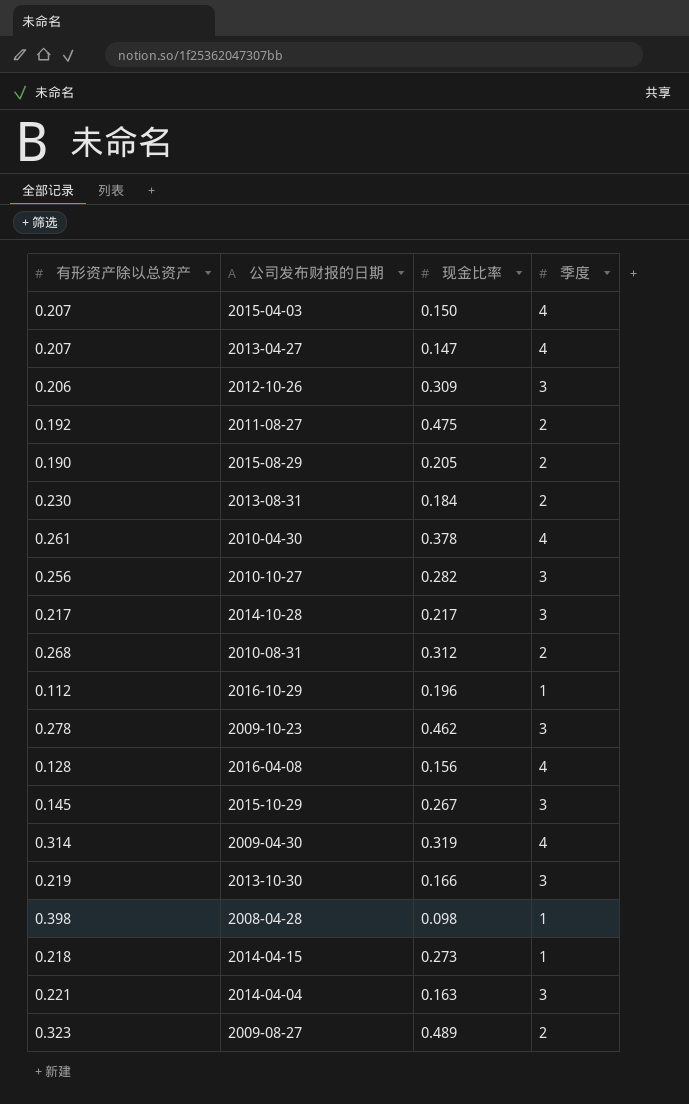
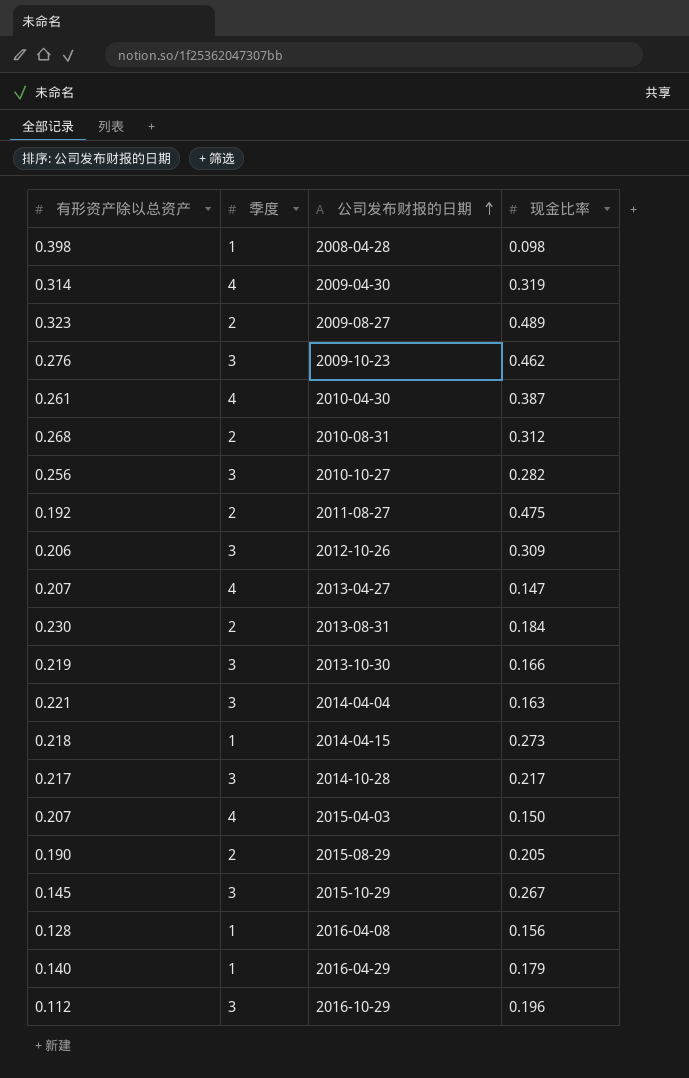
row order: none -> 公司发布财报的日期 ascending
column 季度 | position: 4 -> 2
2009-10-23 | 有形资产除以总资产: 0.278 -> 0.276
2010-04-30 | 现金比率: 0.378 -> 0.387
2016-04-08 | 季度: 4 -> 1
row 2016-04-29: none -> 0.140 | 1 | 0.179
2016-10-29 | 季度: 1 -> 3

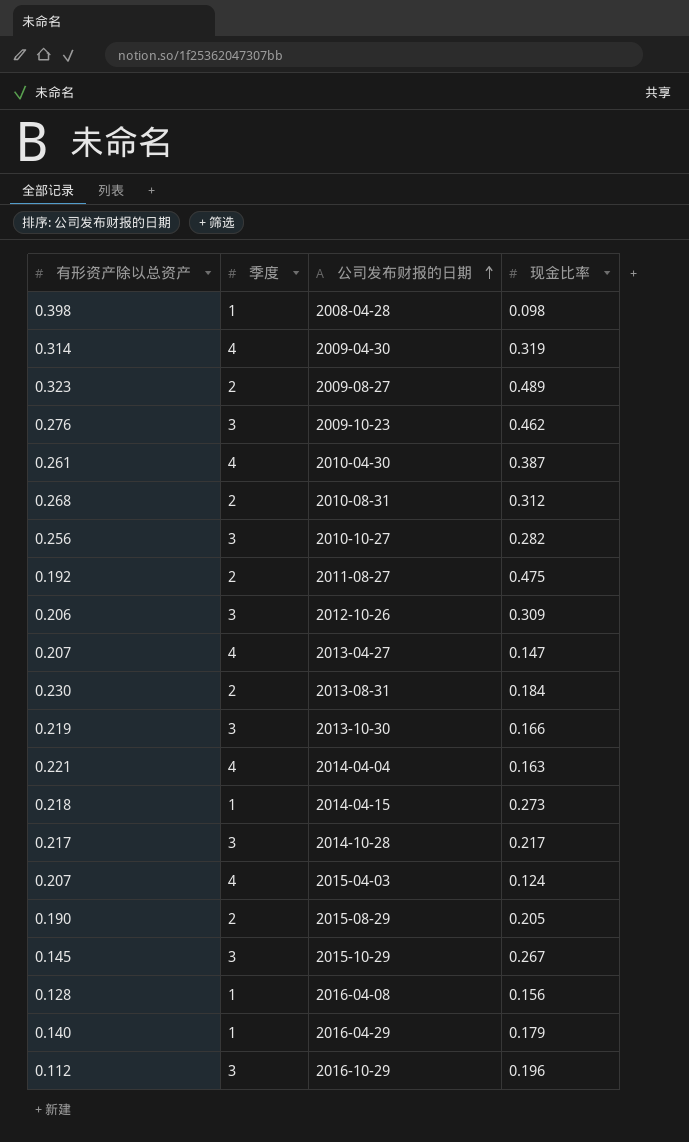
2014-04-04 | 季度: 3 -> 4
2015-04-03 | 现金比率: 0.150 -> 0.124

